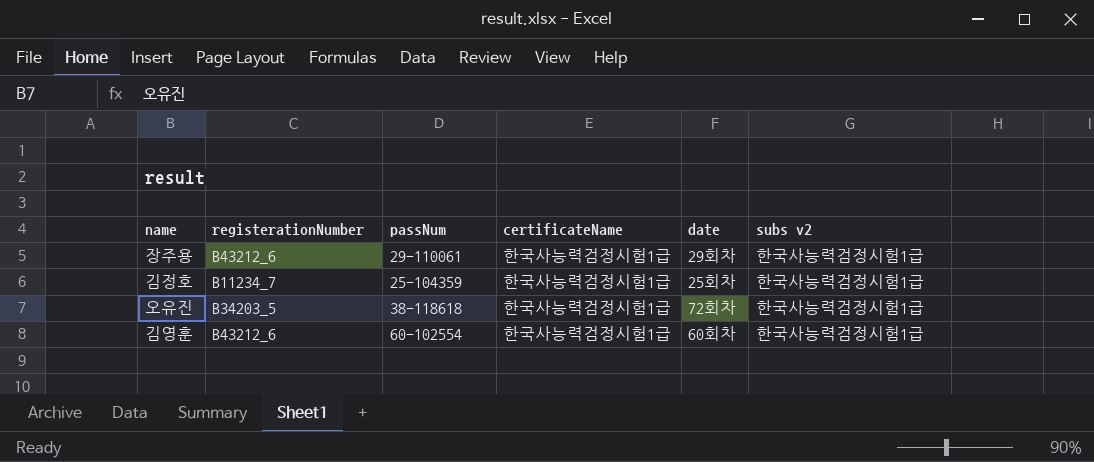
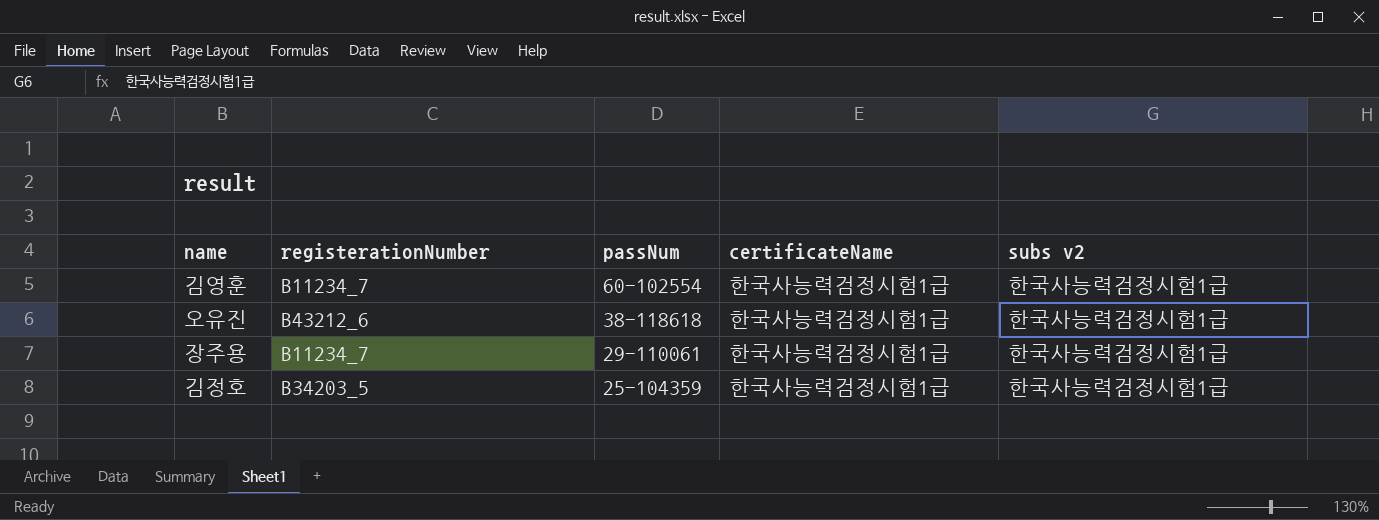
row order: none -> passNum descending
column date | position: 5 -> none
김영훈 | registerationNumber: B43212_6 -> B11234_7
오유진 | registerationNumber: B34203_5 -> B43212_6
장주용 | registerationNumber: B43212_6 -> B11234_7
김정호 | registerationNumber: B11234_7 -> B34203_5

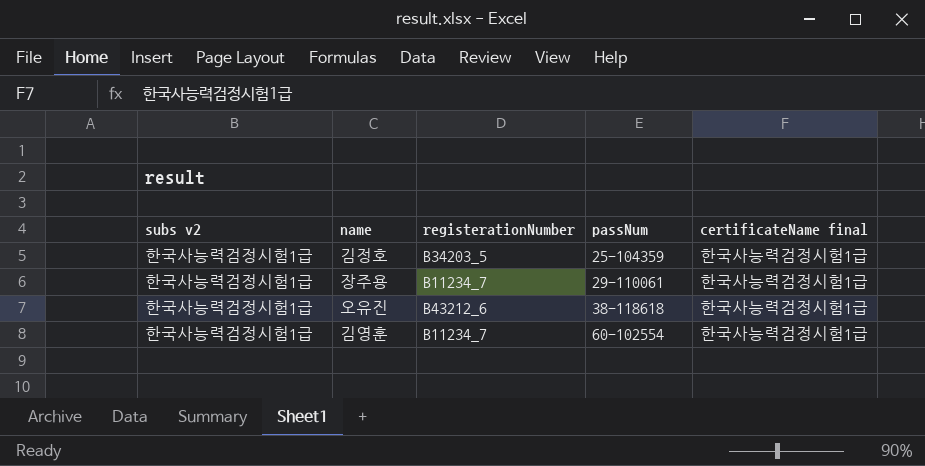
row order: passNum descending -> passNum ascending
column subs v2 | position: 5 -> 1
column name: certificateName -> certificateName final

